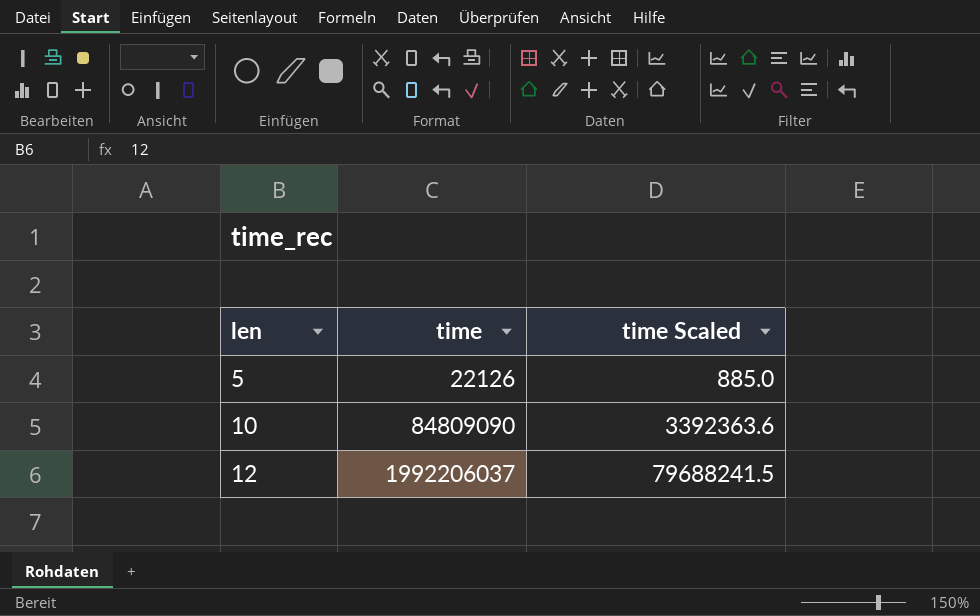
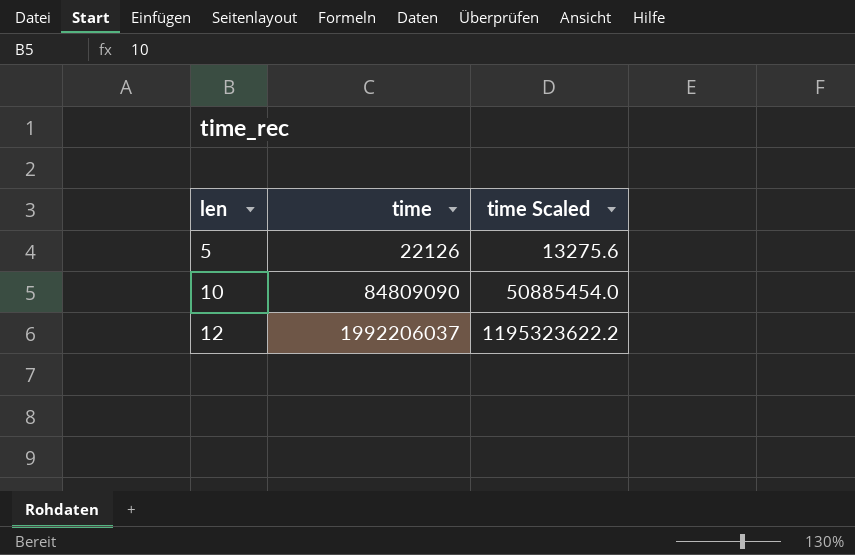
column time Scaled | formula: [time] * 0.04 -> [time] * 0.6

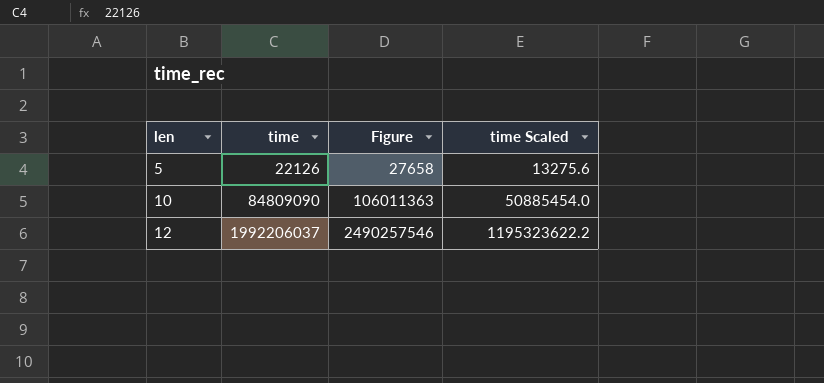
column Figure | formula: none -> [time] * 1.25

